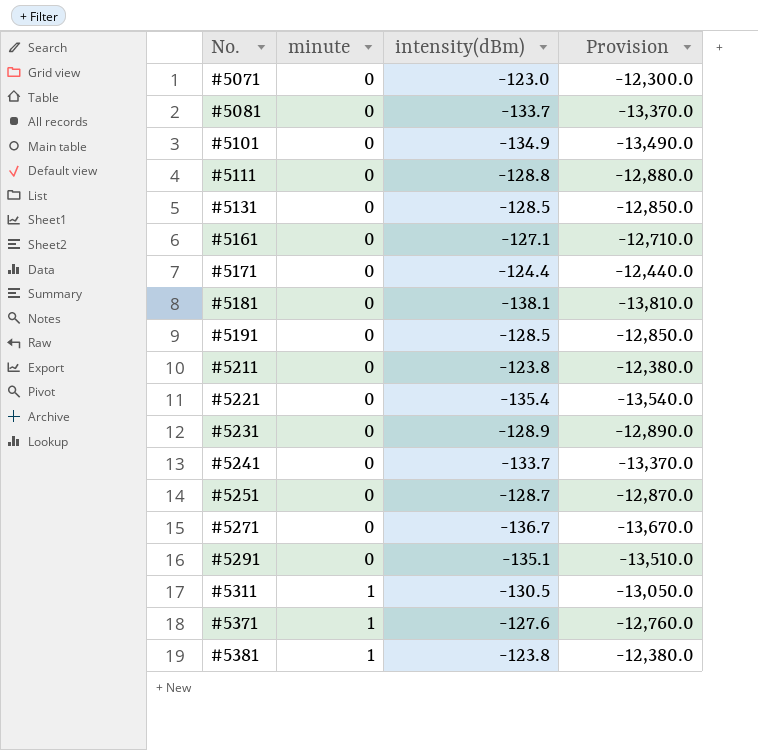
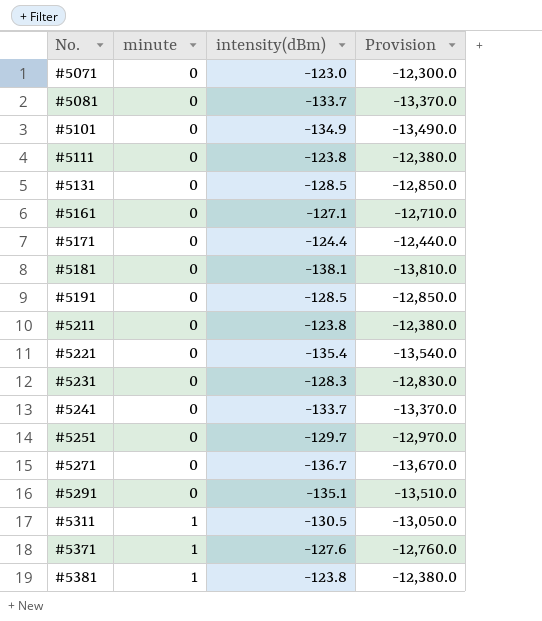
#5111 | intensity(dBm): -128.8 -> -123.8
#5111 | Provision: -12,880.0 -> -12,380.0
#5231 | intensity(dBm): -128.9 -> -128.3
#5231 | Provision: -12,890.0 -> -12,830.0
#5251 | intensity(dBm): -128.7 -> -129.7
#5251 | Provision: -12,870.0 -> -12,970.0

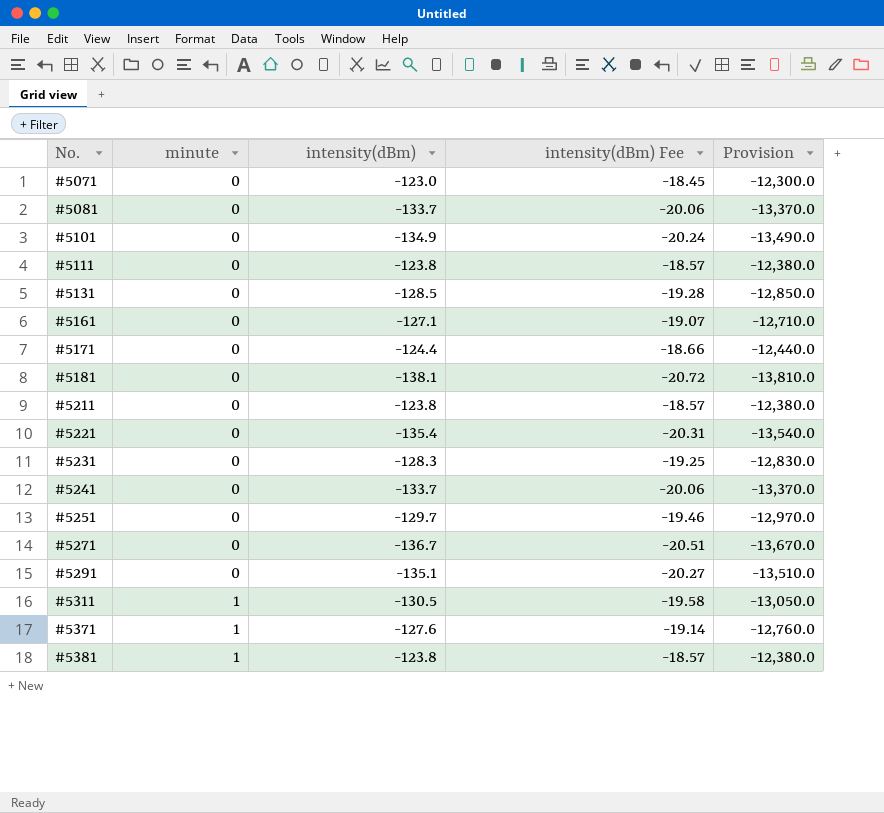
column intensity(dBm) Fee | formula: none -> [intensity(dBm)] * 0.15
row #5191: 0 | -128.5 | -12,850.0 -> none

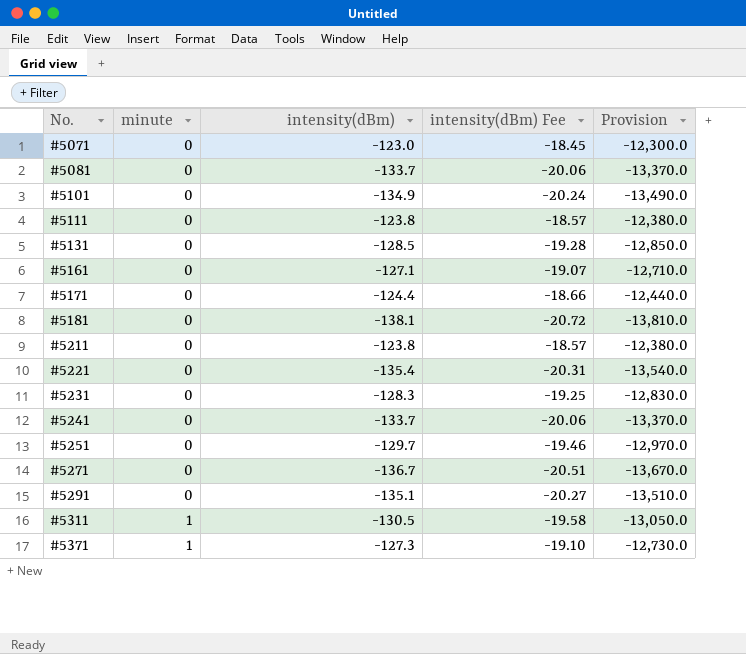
row #5381: 1 | -123.8 | -18.57 | -12,380.0 -> none
#5371 | intensity(dBm): -127.6 -> -127.3
#5371 | intensity(dBm) Fee: -19.14 -> -19.10
#5371 | Provision: -12,760.0 -> -12,730.0

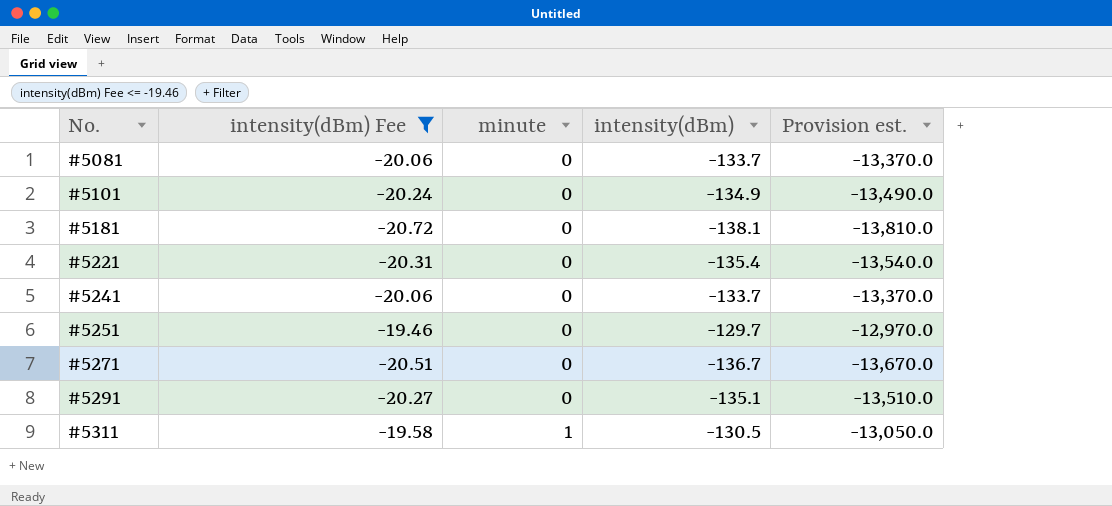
filter: none -> intensity(dBm) Fee <= -19.46
column intensity(dBm) Fee | position: 4 -> 2
column name: Provision -> Provision est.

